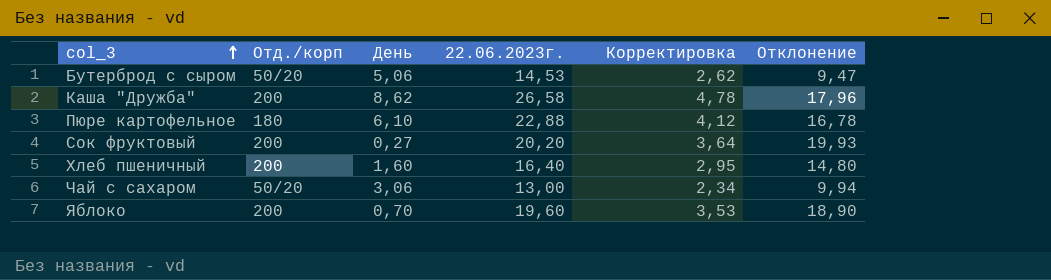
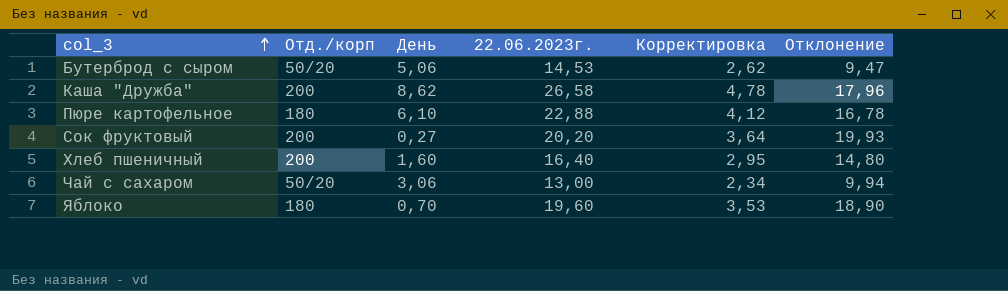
Яблоко | Отд./корп: 200 -> 180

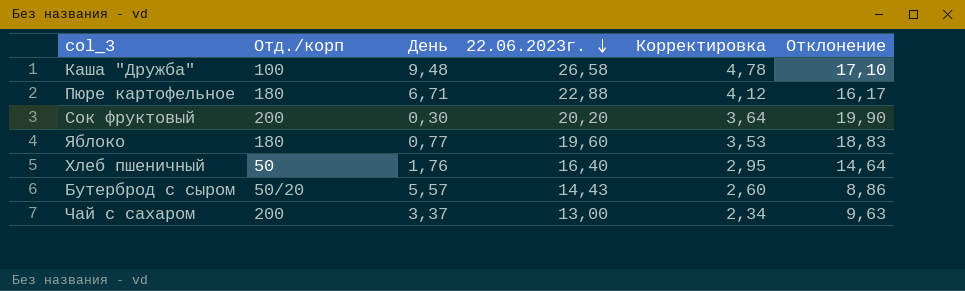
row order: col_3 ascending -> 22.06.2023г. descending
Каша "Дружба" | Отд./корп: 200 -> 100
Каша "Дружба" | День: 8,62 -> 9,48
Каша "Дружба" | Отклонение: 17,96 -> 17,10
Пюре картофельное | День: 6,10 -> 6,71
Пюре картофельное | Отклонение: 16,78 -> 16,17
Сок фруктовый | День: 0,27 -> 0,30
Сок фруктовый | Отклонение: 19,93 -> 19,90
Яблоко | День: 0,70 -> 0,77
Яблоко | Отклонение: 18,90 -> 18,83
Хлеб пшеничный | Отд./корп: 200 -> 50
Хлеб пшеничный | День: 1,60 -> 1,76
Хлеб пшеничный | Отклонение: 14,80 -> 14,64
Бутерброд с сыром | День: 5,06 -> 5,57
Бутерброд с сыром | 22.06.2023г.: 14,53 -> 14,43
Бутерброд с сыром | Корректировка: 2,62 -> 2,60
Бутерброд с сыром | Отклонение: 9,47 -> 8,86
Чай с сахаром | Отд./корп: 50/20 -> 200
Чай с сахаром | День: 3,06 -> 3,37
Чай с сахаром | Отклонение: 9,94 -> 9,63

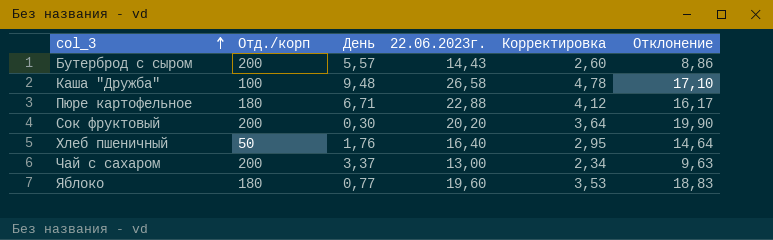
row order: 22.06.2023г. descending -> col_3 ascending
Бутерброд с сыром | Отд./корп: 50/20 -> 200

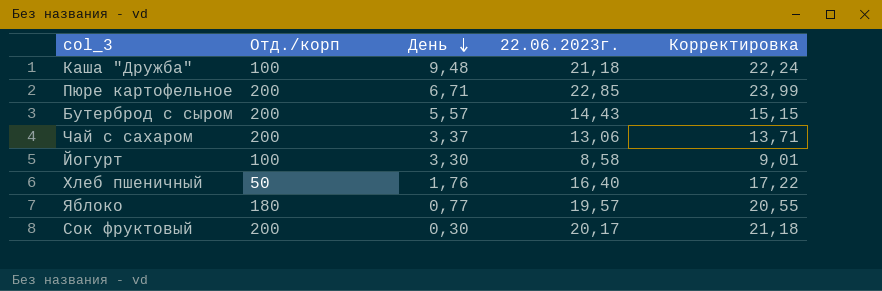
row order: col_3 ascending -> День descending
column Отклонение | formula: [22.06.2023г.] - [День] -> none
column Корректировка | formula: [22.06.2023г.] * 0,18 -> [22.06.2023г.] * 1,05
Каша "Дружба" | 22.06.2023г.: 26,58 -> 21,18
Пюре картофельное | Отд./корп: 180 -> 200
Пюре картофельное | 22.06.2023г.: 22,88 -> 22,85
Чай с сахаром | 22.06.2023г.: 13,00 -> 13,06
row Йогурт: none -> 100 | 3,30 | 8,58 | 9,01
Яблоко | 22.06.2023г.: 19,60 -> 19,57
Сок фруктовый | 22.06.2023г.: 20,20 -> 20,17

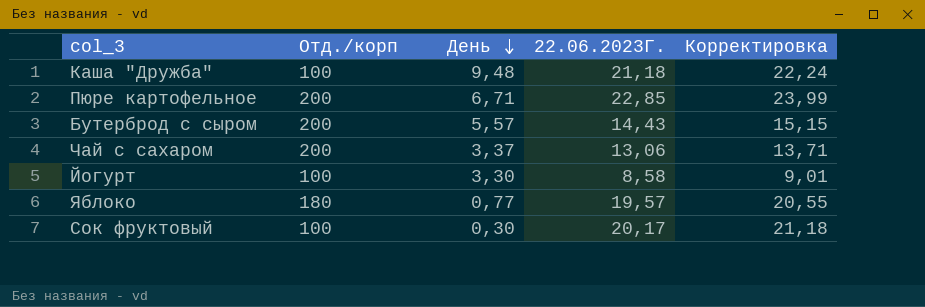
column name: 22.06.2023г. -> 22.06.2023Г.
row Хлеб пшеничный: 50 | 1,76 | 16,40 | 17,22 -> none
Сок фруктовый | Отд./корп: 200 -> 100

